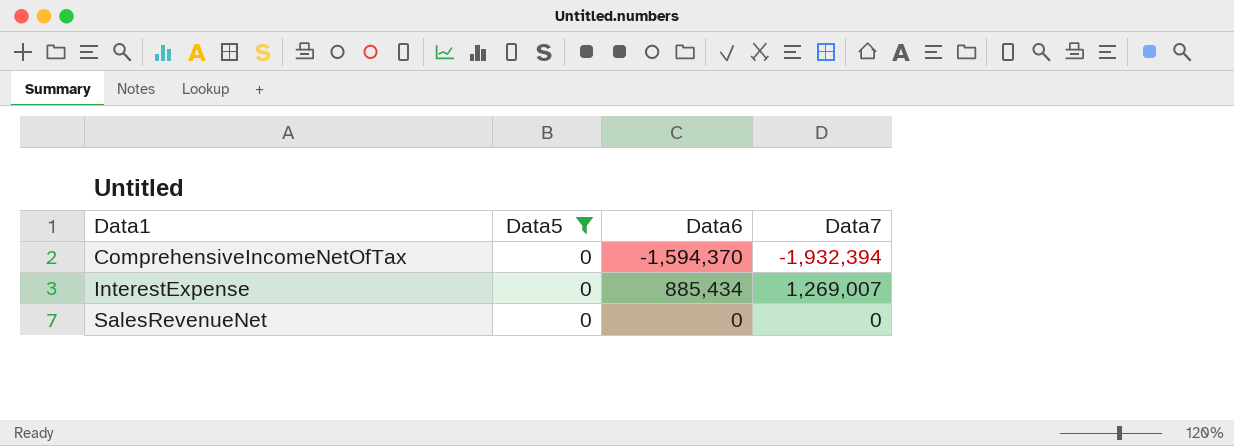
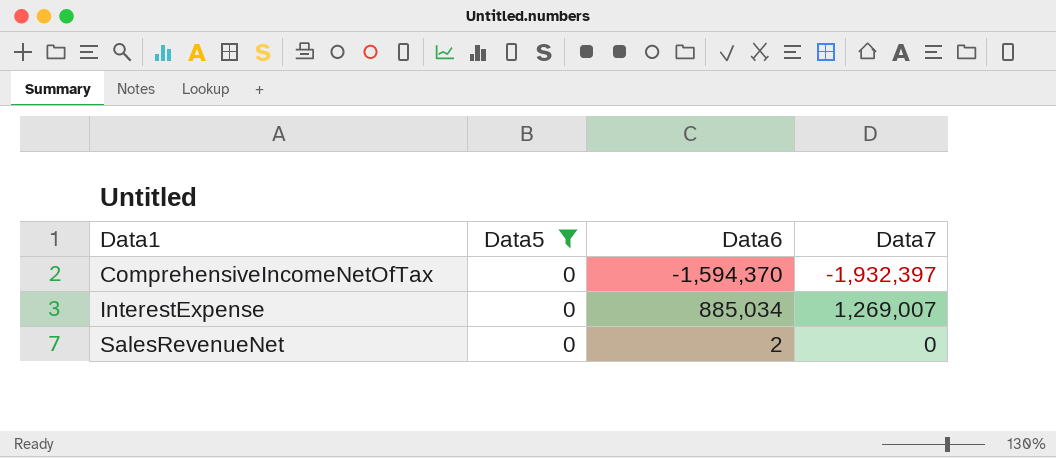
ComprehensiveIncomeNetOfTax | Data7: -1,932,394 -> -1,932,397
InterestExpense | Data6: 885,434 -> 885,034
SalesRevenueNet | Data6: 0 -> 2

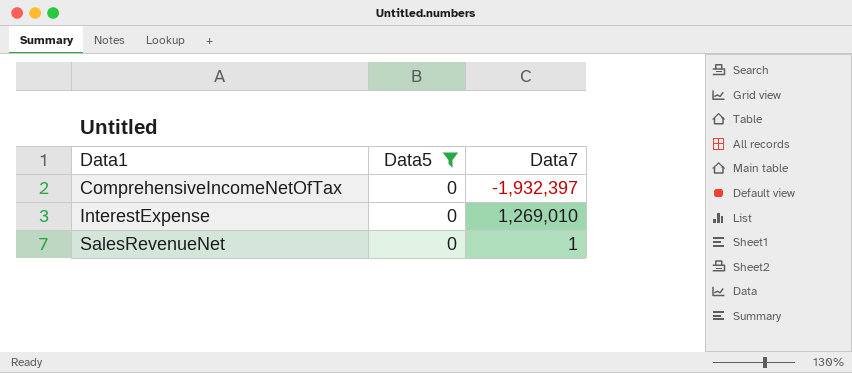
column Data6 | position: 3 -> none
InterestExpense | Data7: 1,269,007 -> 1,269,010
SalesRevenueNet | Data7: 0 -> 1

